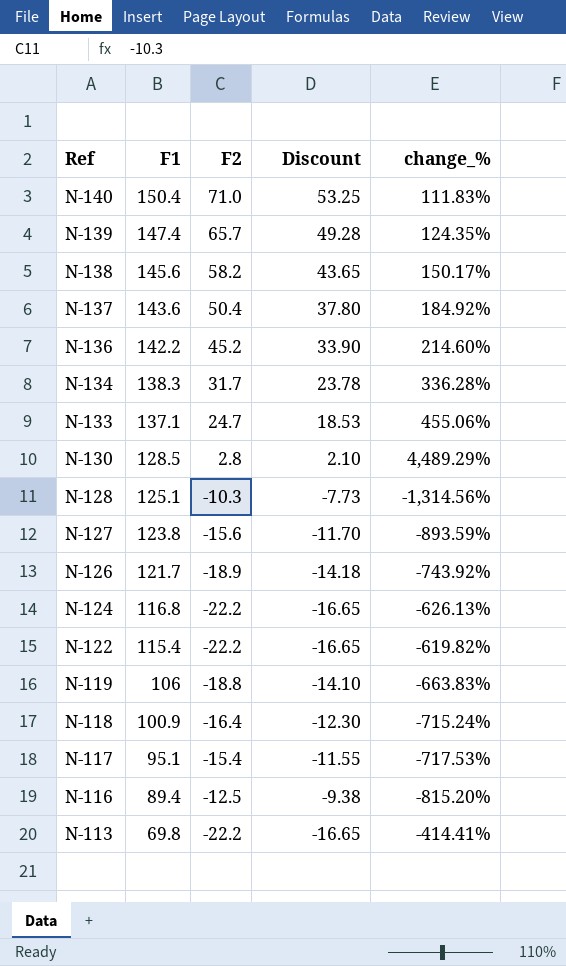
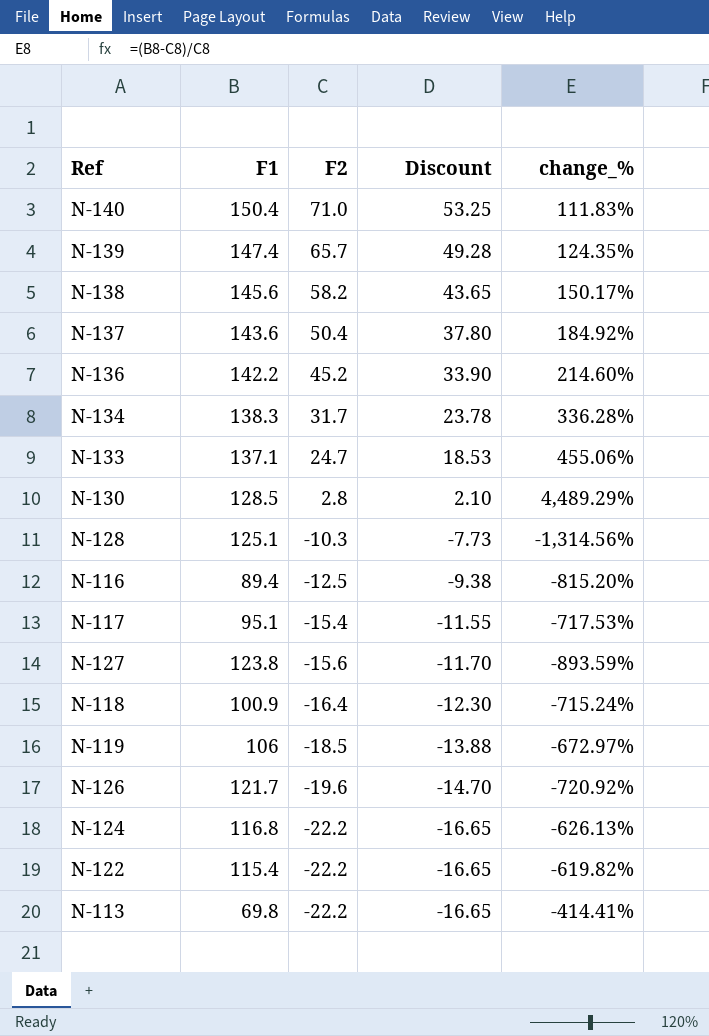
row order: Ref descending -> F2 descending
N-119 | F2: -18.8 -> -18.5
N-119 | Discount: -14.10 -> -13.88
N-119 | change_%: -663.83% -> -672.97%
N-126 | F2: -18.9 -> -19.6
N-126 | Discount: -14.18 -> -14.70
N-126 | change_%: -743.92% -> -720.92%

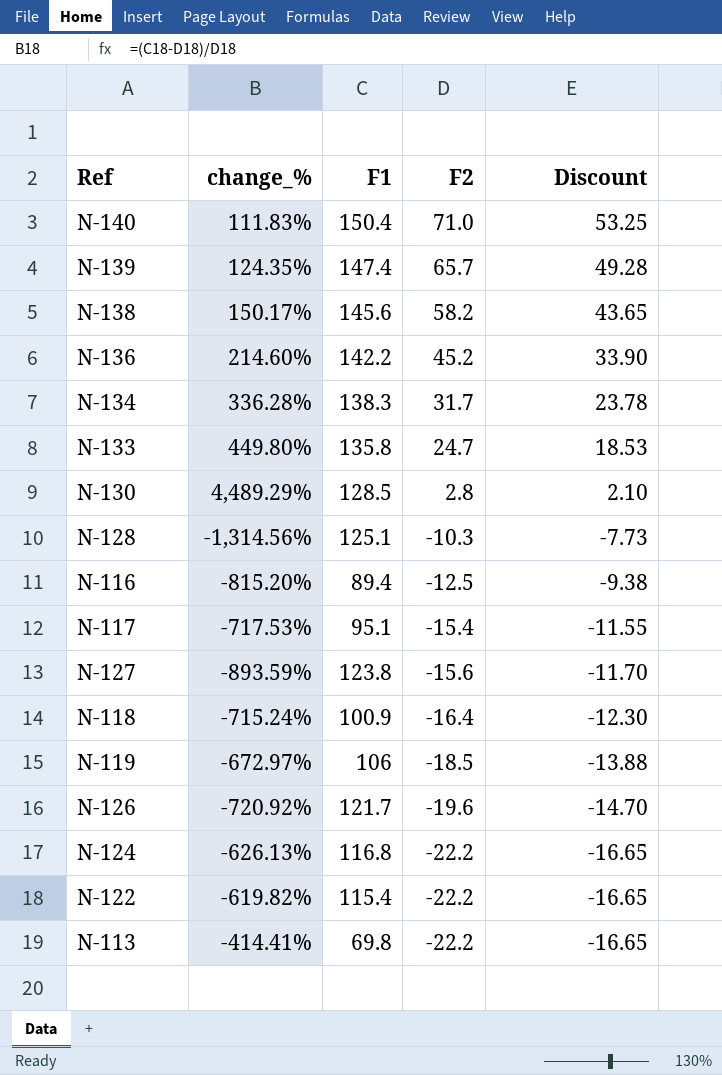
column change_% | position: 5 -> 2
row N-137: 143.6 | 50.4 | 37.80 | 184.92% -> none
N-133 | change_%: 455.06% -> 449.80%
N-133 | F1: 137.1 -> 135.8

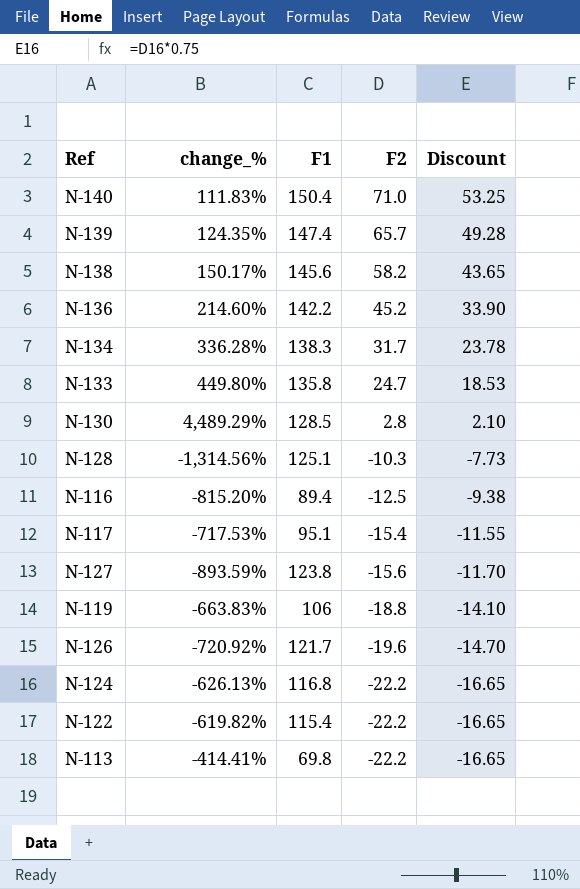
row N-118: -715.24% | 100.9 | -16.4 | -12.30 -> none
N-119 | change_%: -672.97% -> -663.83%
N-119 | F2: -18.5 -> -18.8
N-119 | Discount: -13.88 -> -14.10

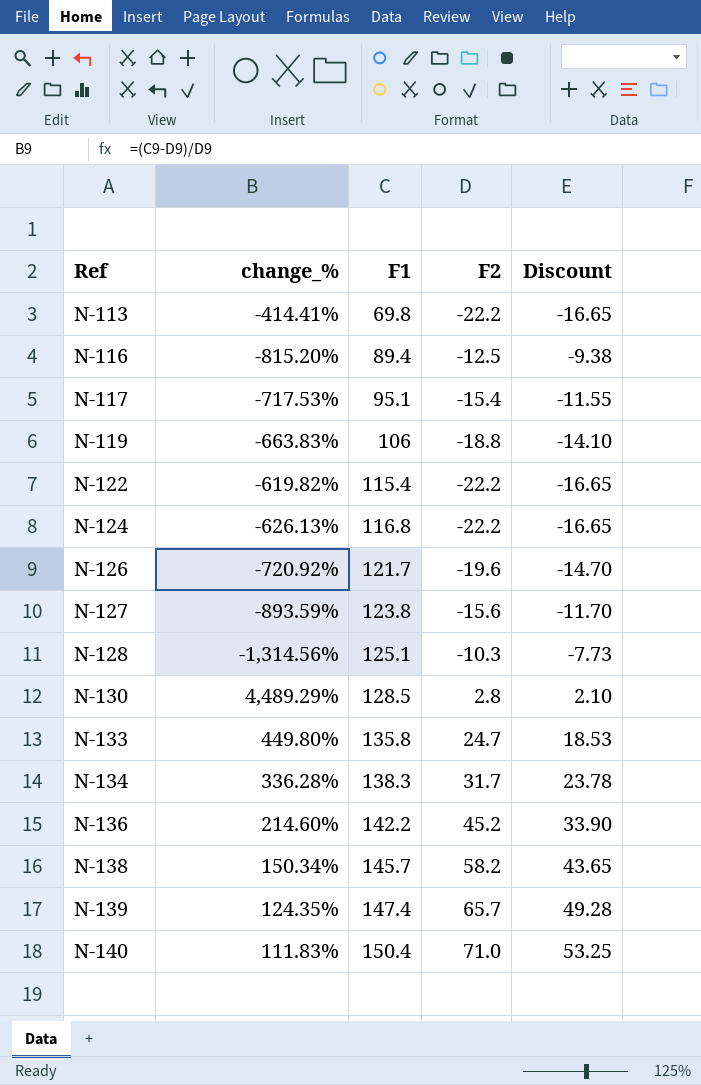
row order: F2 descending -> Ref ascending
N-138 | change_%: 150.17% -> 150.34%
N-138 | F1: 145.6 -> 145.7

